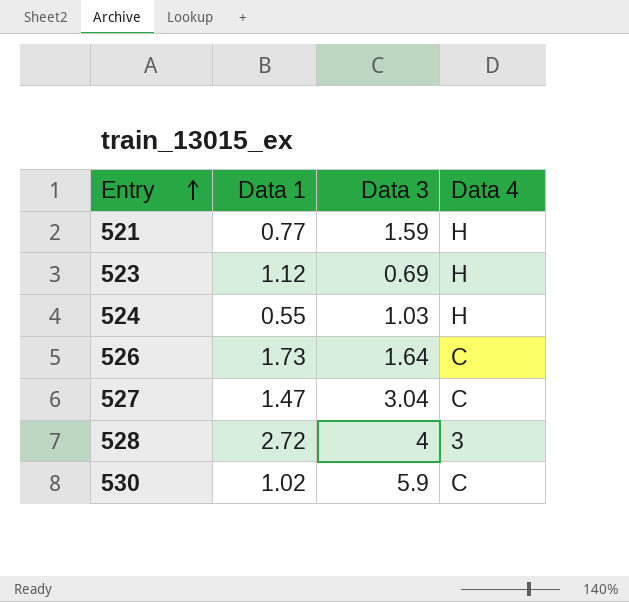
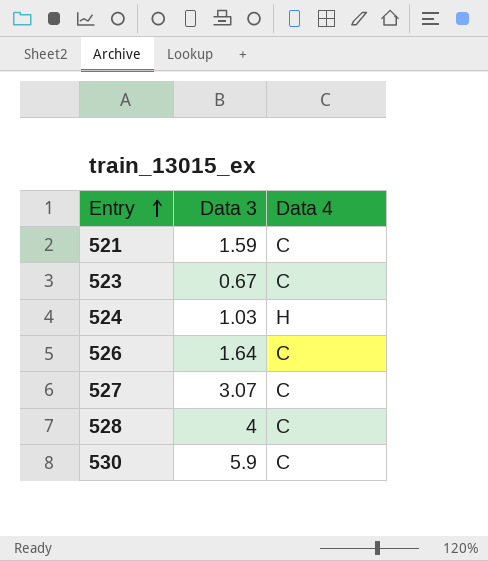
column Data 1 | position: 2 -> none
521 | Data 4: H -> C
523 | Data 3: 0.69 -> 0.67
523 | Data 4: H -> C
527 | Data 3: 3.04 -> 3.07
528 | Data 4: 3 -> C

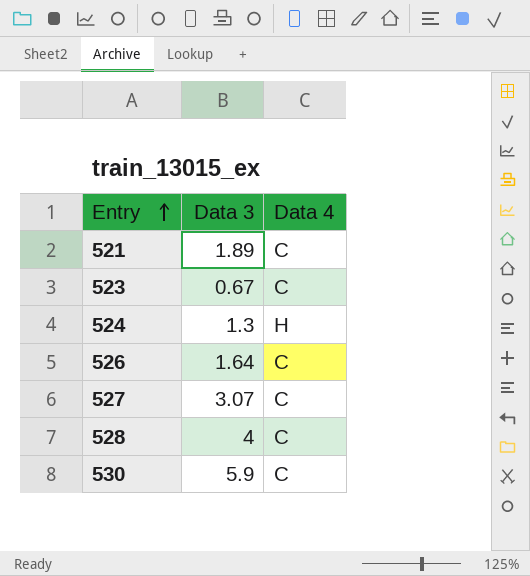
521 | Data 3: 1.59 -> 1.89
524 | Data 3: 1.03 -> 1.3

